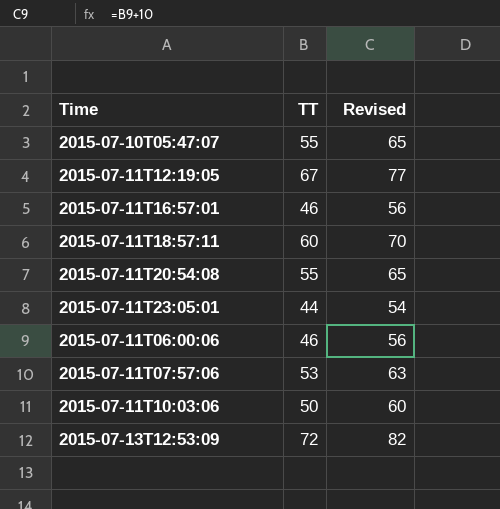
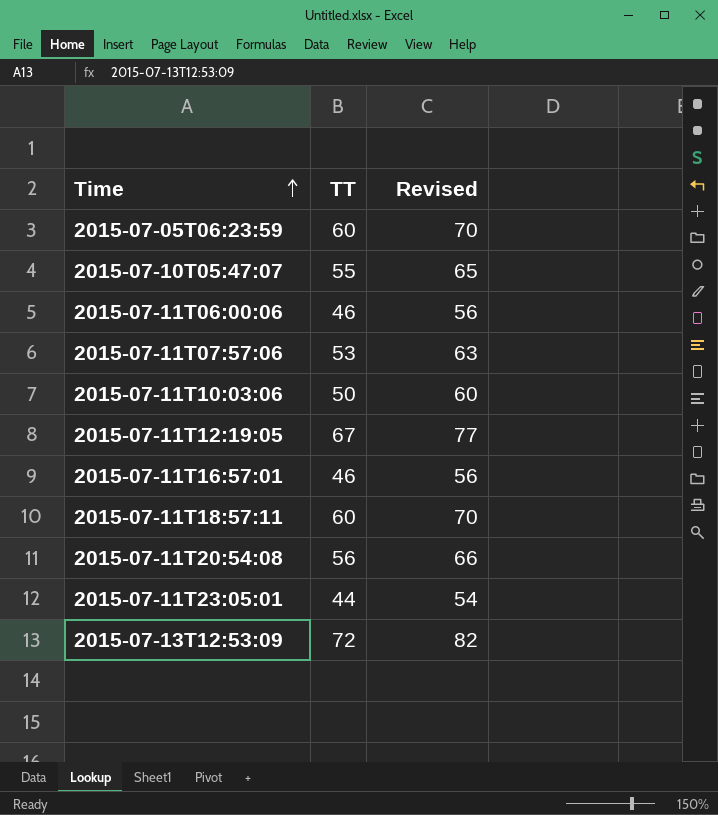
row order: none -> Time ascending
row 2015-07-05T06:23:59: none -> 60 | 70
2015-07-11T20:54:08 | TT: 55 -> 56
2015-07-11T20:54:08 | Revised: 65 -> 66

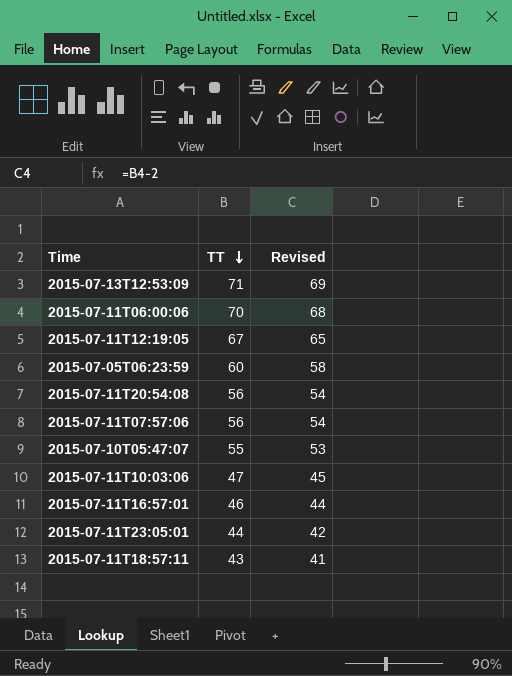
row order: Time ascending -> TT descending
column Revised | formula: [TT] + 10 -> [TT] - 2
2015-07-13T12:53:09 | TT: 72 -> 71
2015-07-11T06:00:06 | TT: 46 -> 70
2015-07-11T07:57:06 | TT: 53 -> 56
2015-07-11T10:03:06 | TT: 50 -> 47
2015-07-11T18:57:11 | TT: 60 -> 43

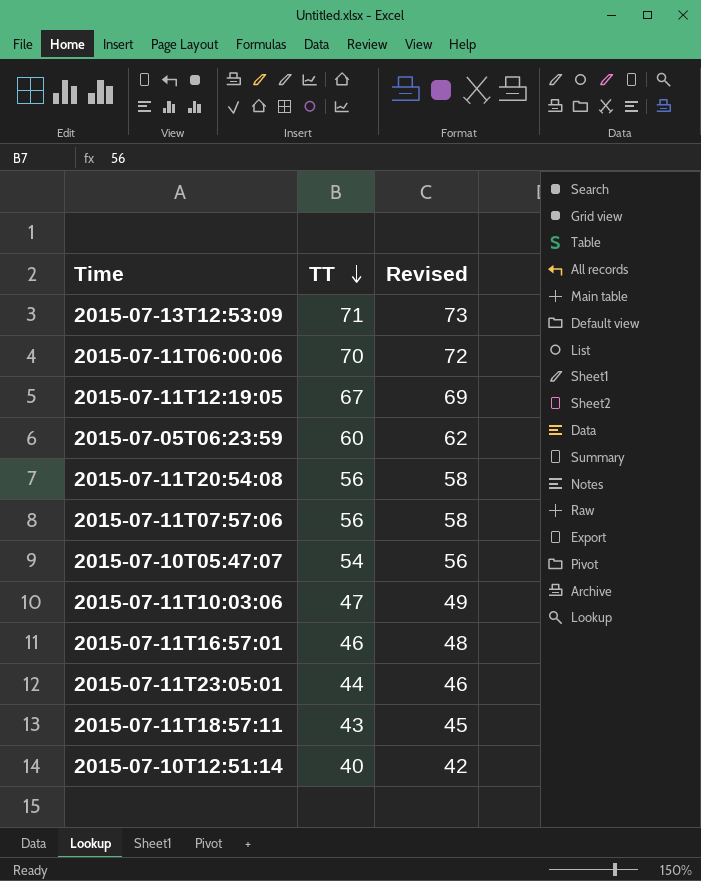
column Revised | formula: [TT] - 2 -> [TT] + 2
2015-07-10T05:47:07 | TT: 55 -> 54
row 2015-07-10T12:51:14: none -> 40 | 42

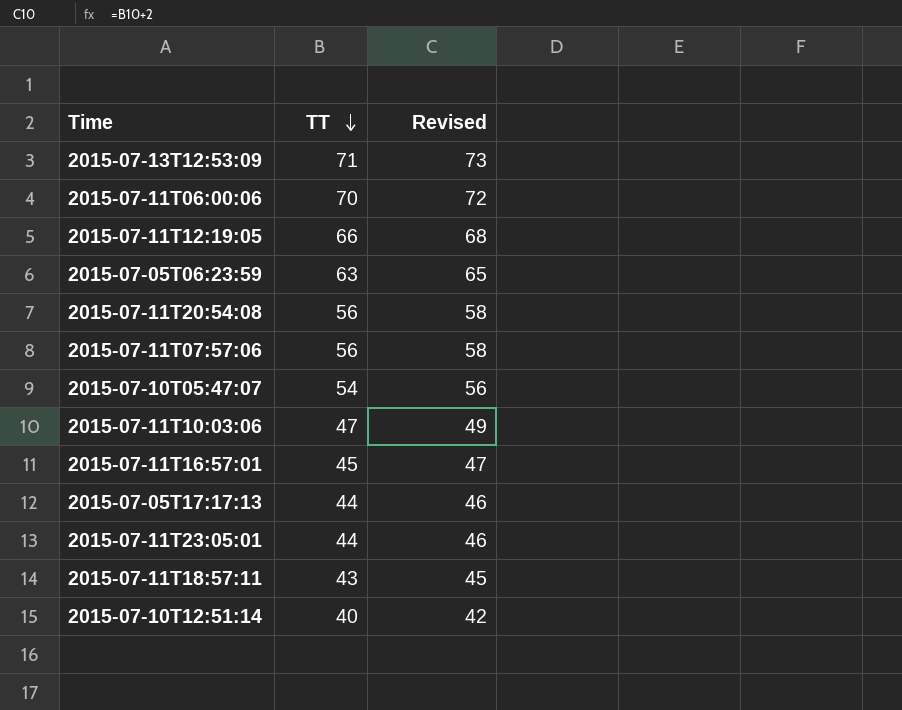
2015-07-11T12:19:05 | TT: 67 -> 66
2015-07-11T12:19:05 | Revised: 69 -> 68
2015-07-05T06:23:59 | TT: 60 -> 63
2015-07-05T06:23:59 | Revised: 62 -> 65
2015-07-11T16:57:01 | TT: 46 -> 45
2015-07-11T16:57:01 | Revised: 48 -> 47
row 2015-07-05T17:17:13: none -> 44 | 46

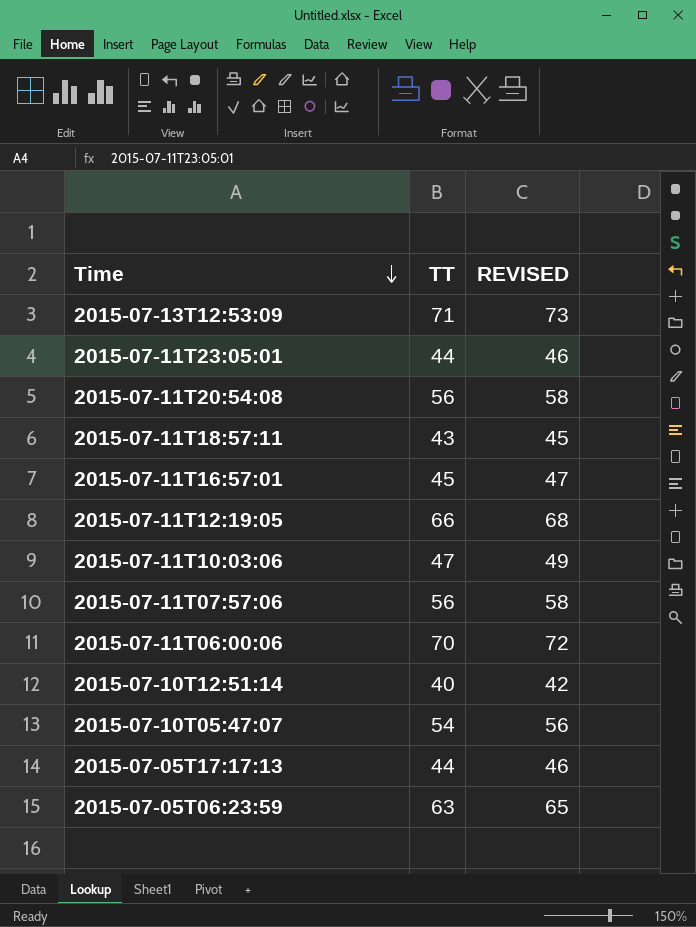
row order: TT descending -> Time descending
column name: Revised -> REVISED

